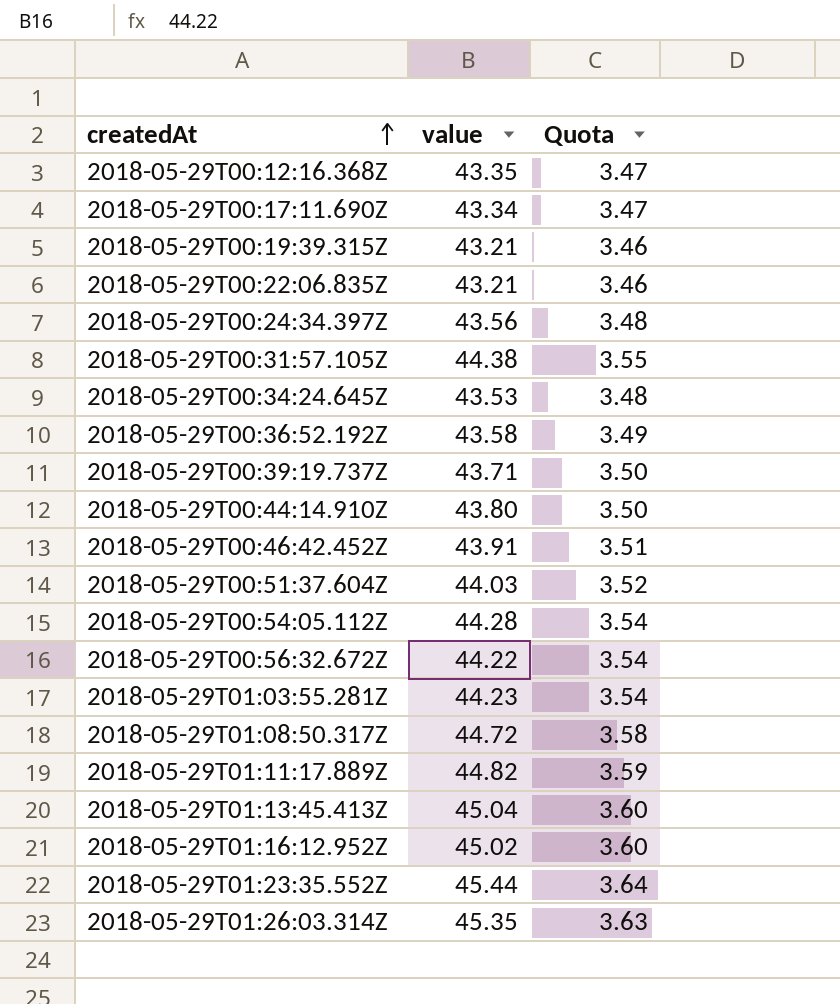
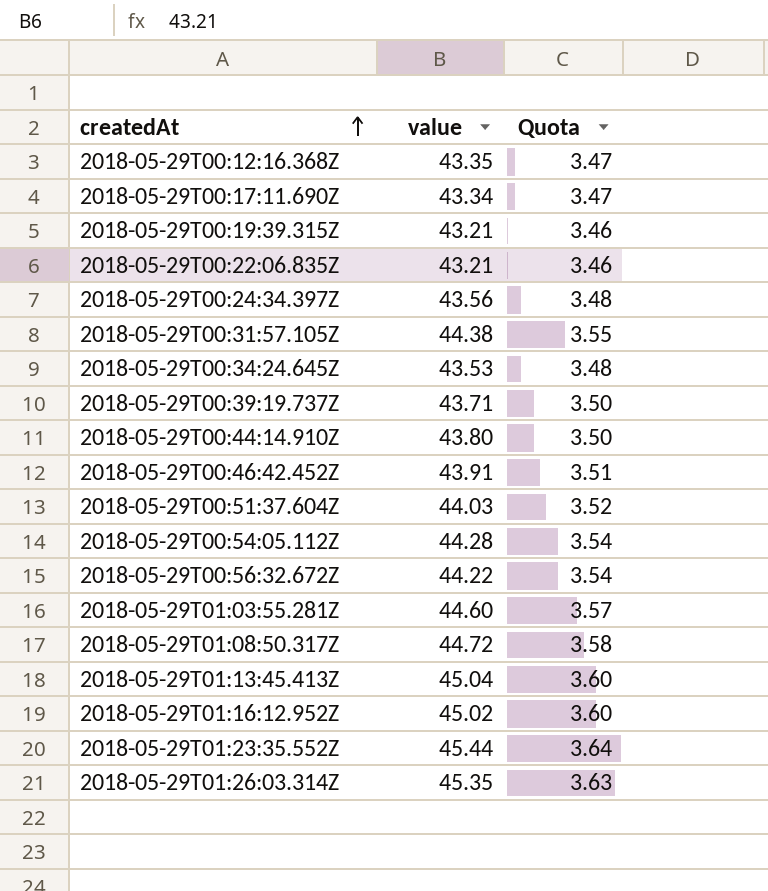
row 2018-05-29T00:36:52.192Z: 43.58 | 3.49 -> none
row 2018-05-29T01:11:17.889Z: 44.82 | 3.59 -> none
2018-05-29T01:03:55.281Z | value: 44.23 -> 44.60
2018-05-29T01:03:55.281Z | Quota: 3.54 -> 3.57

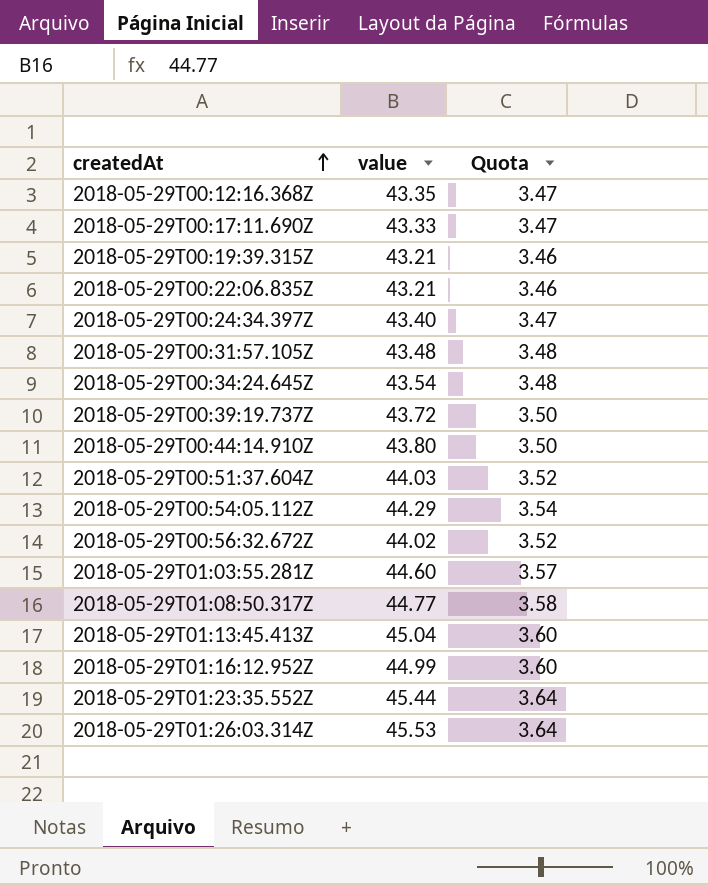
row 2018-05-29T00:46:42.452Z: 43.91 | 3.51 -> none
2018-05-29T00:17:11.690Z | value: 43.34 -> 43.33
2018-05-29T00:24:34.397Z | value: 43.56 -> 43.40
2018-05-29T00:24:34.397Z | Quota: 3.48 -> 3.47
2018-05-29T00:31:57.105Z | value: 44.38 -> 43.48
2018-05-29T00:31:57.105Z | Quota: 3.55 -> 3.48
2018-05-29T00:34:24.645Z | value: 43.53 -> 43.54
2018-05-29T00:39:19.737Z | value: 43.71 -> 43.72
2018-05-29T00:54:05.112Z | value: 44.28 -> 44.29
2018-05-29T00:56:32.672Z | value: 44.22 -> 44.02
2018-05-29T00:56:32.672Z | Quota: 3.54 -> 3.52
2018-05-29T01:08:50.317Z | value: 44.72 -> 44.77
2018-05-29T01:16:12.952Z | value: 45.02 -> 44.99
2018-05-29T01:26:03.314Z | value: 45.35 -> 45.53
2018-05-29T01:26:03.314Z | Quota: 3.63 -> 3.64

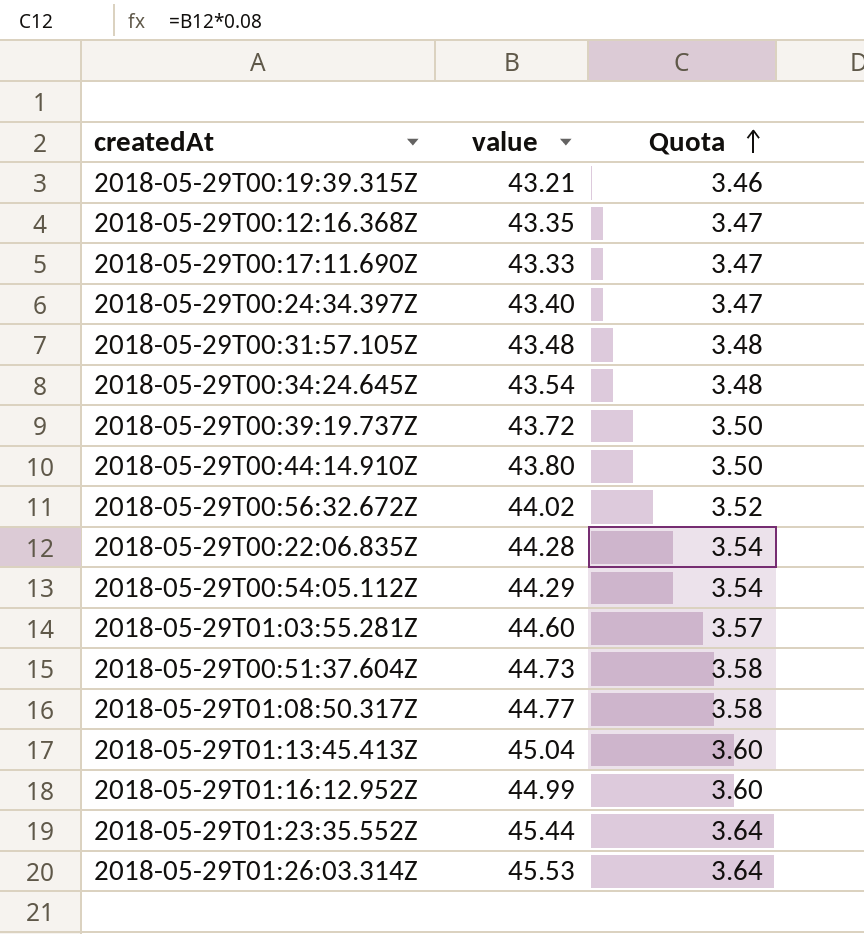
row order: createdAt ascending -> Quota ascending
2018-05-29T00:22:06.835Z | value: 43.21 -> 44.28
2018-05-29T00:22:06.835Z | Quota: 3.46 -> 3.54
2018-05-29T00:51:37.604Z | value: 44.03 -> 44.73
2018-05-29T00:51:37.604Z | Quota: 3.52 -> 3.58

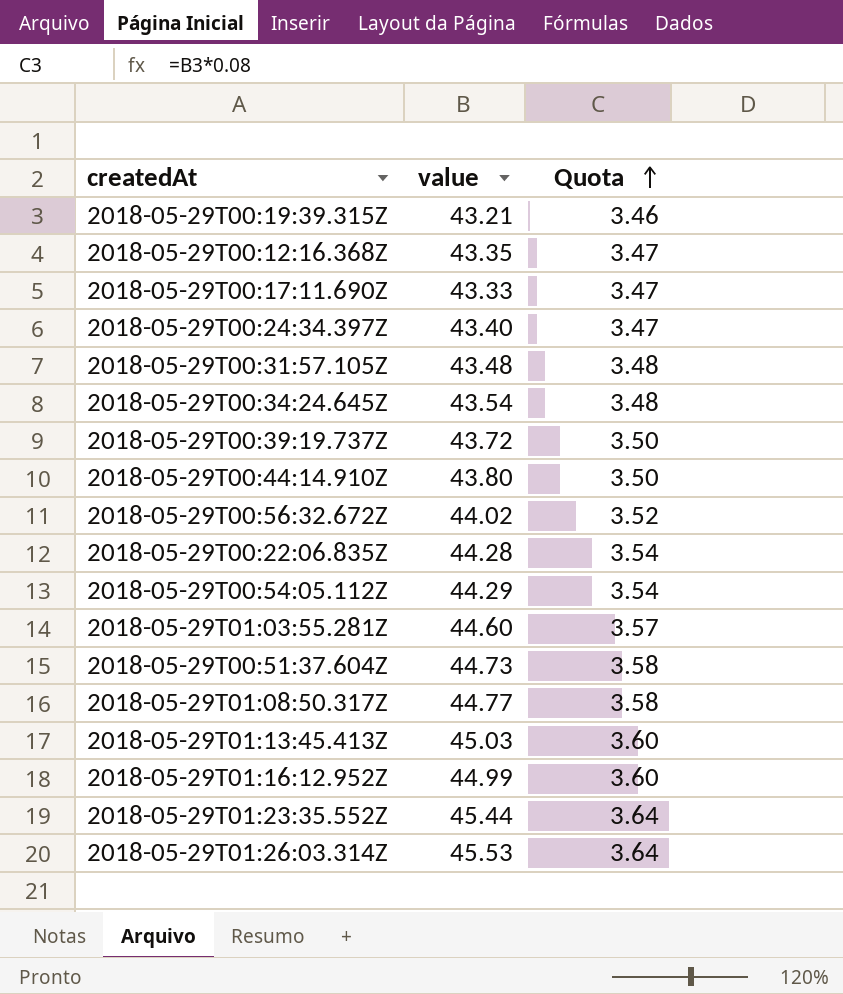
2018-05-29T01:13:45.413Z | value: 45.04 -> 45.03

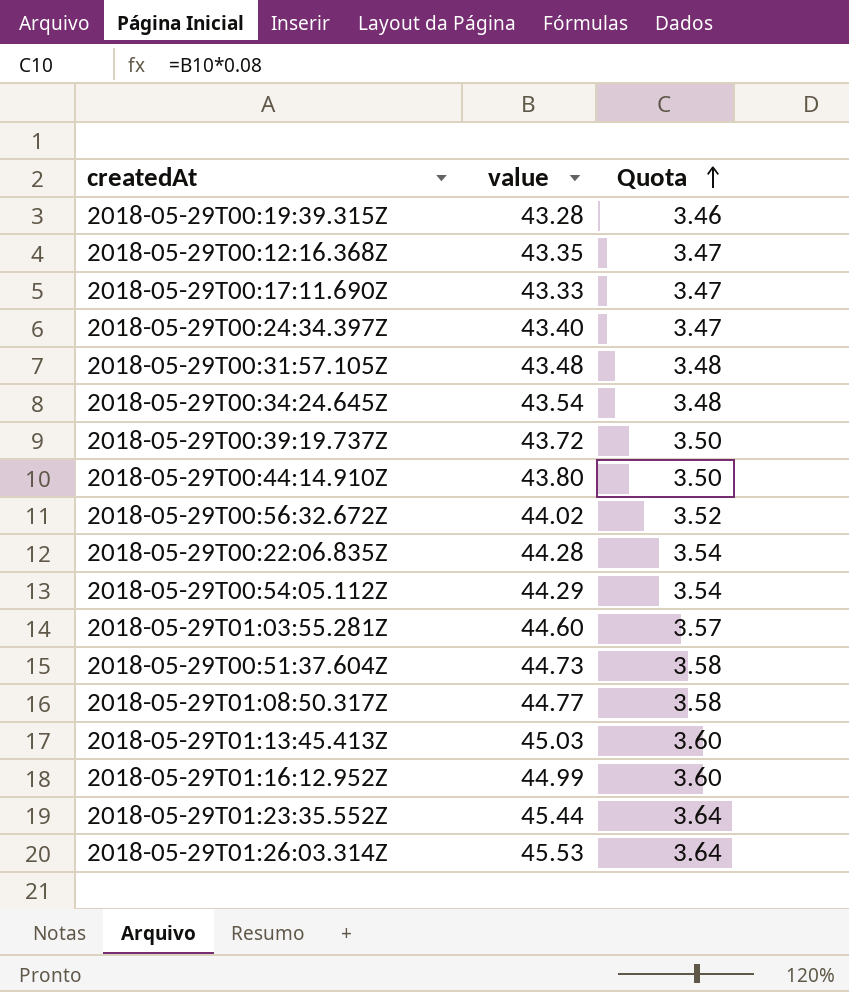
2018-05-29T00:19:39.315Z | value: 43.21 -> 43.28

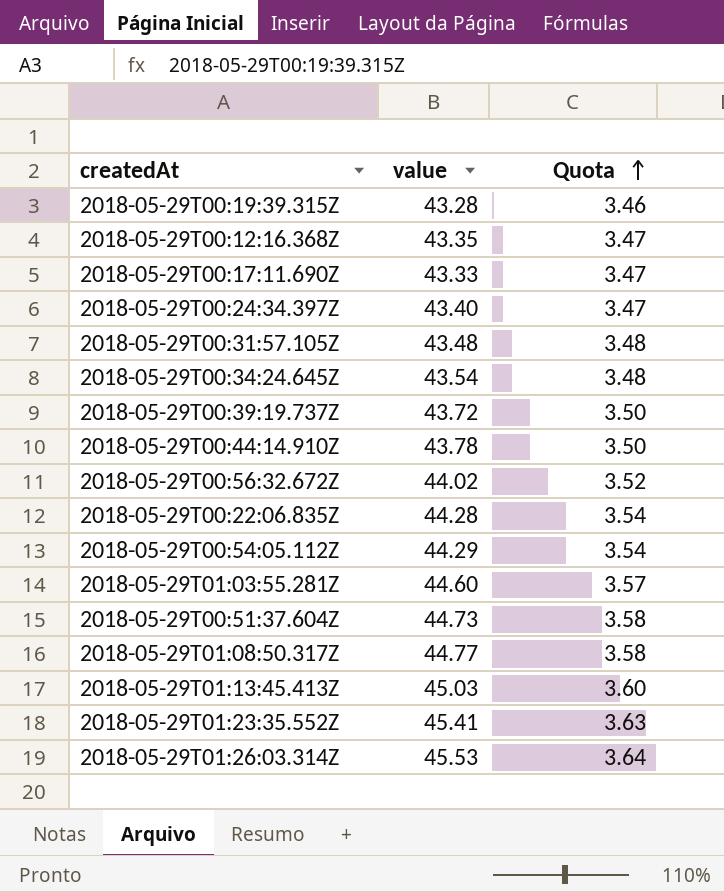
row 2018-05-29T01:16:12.952Z: 44.99 | 3.60 -> none
2018-05-29T00:44:14.910Z | value: 43.80 -> 43.78
2018-05-29T01:23:35.552Z | value: 45.44 -> 45.41
2018-05-29T01:23:35.552Z | Quota: 3.64 -> 3.63

